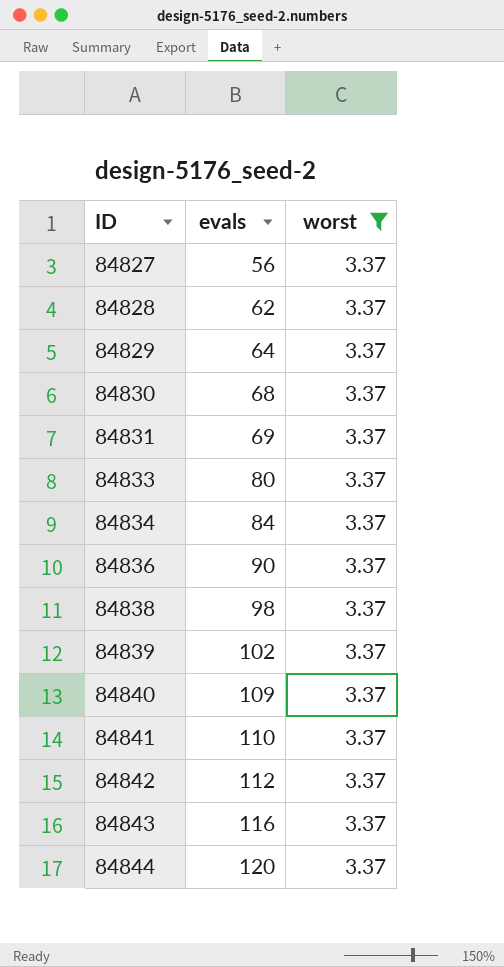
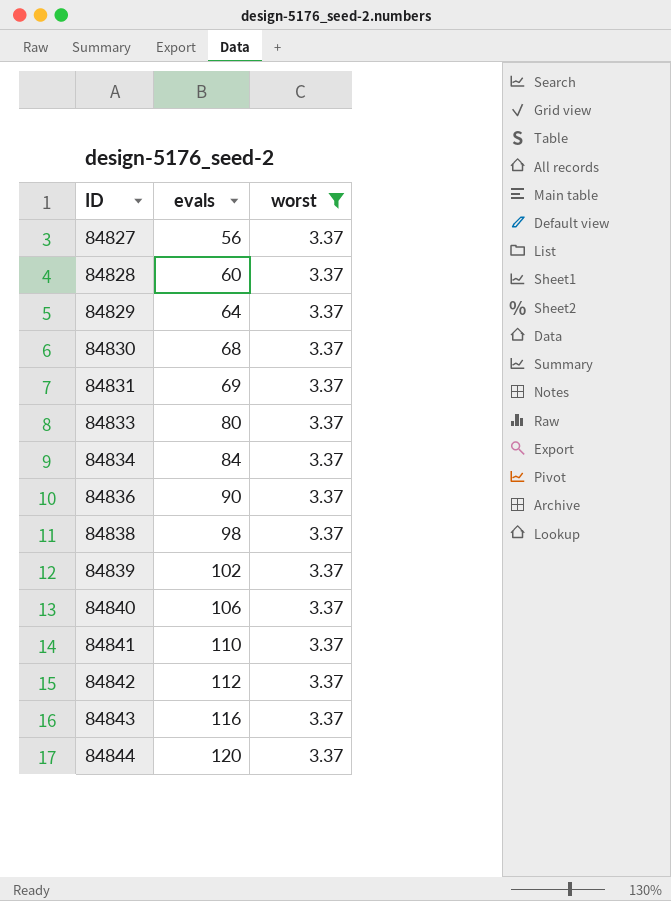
84828 | evals: 62 -> 60
84840 | evals: 109 -> 106

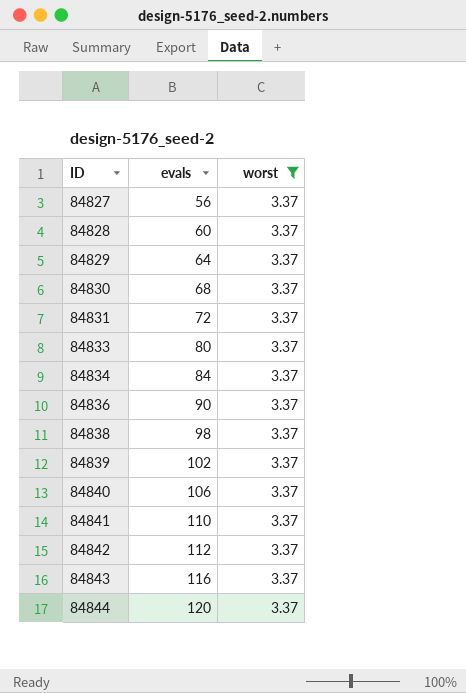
84831 | evals: 69 -> 72

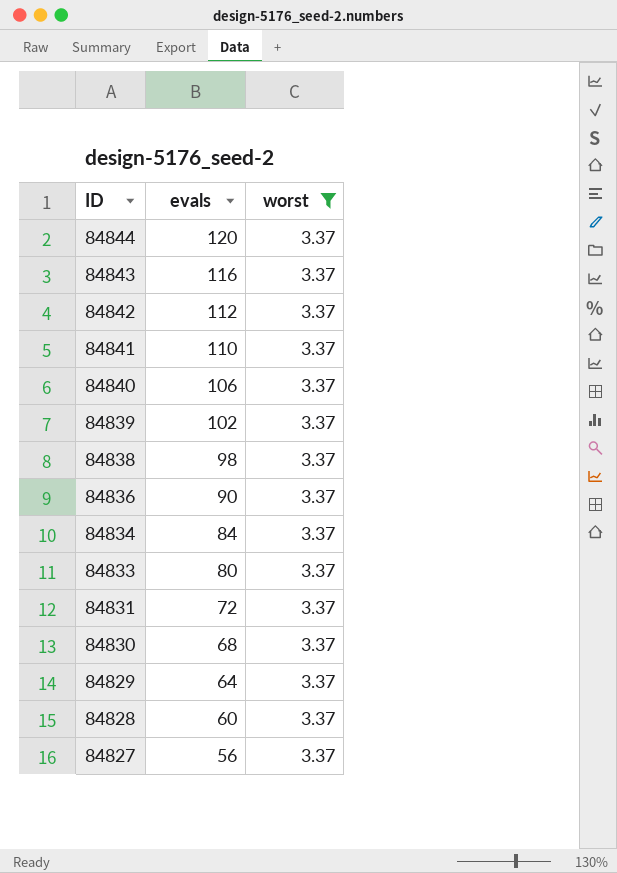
row order: ID ascending -> ID descending

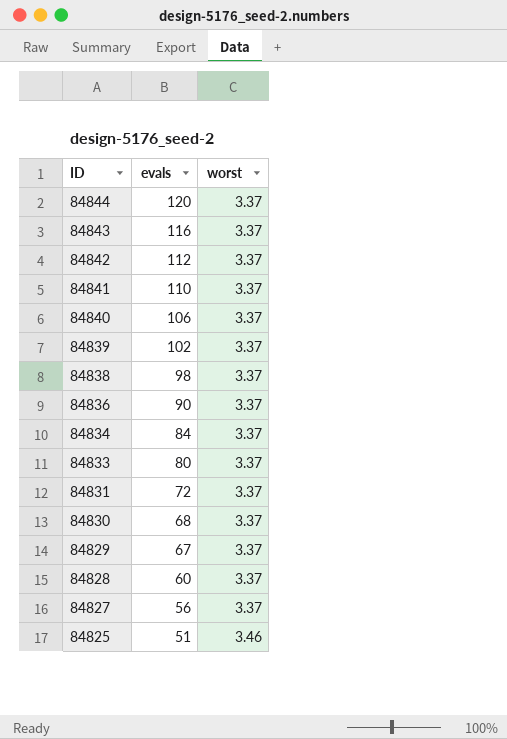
filter: worst = 3.37 -> none
84829 | evals: 64 -> 67

